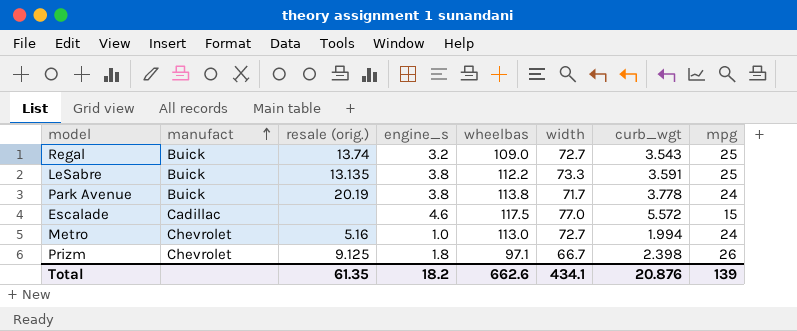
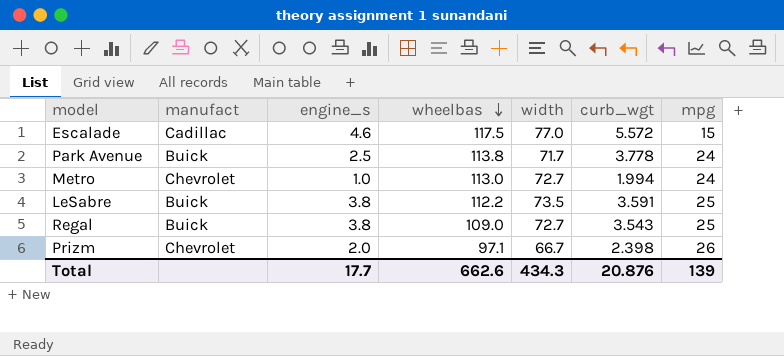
row order: manufact ascending -> wheelbas descending
column resale (orig.) | position: 3 -> none
Park Avenue | engine_s: 3.8 -> 2.5
LeSabre | width: 73.3 -> 73.5
Regal | engine_s: 3.2 -> 3.8
Prizm | engine_s: 1.8 -> 2.0
Total | engine_s: 18.2 -> 17.7
Total | width: 434.1 -> 434.3

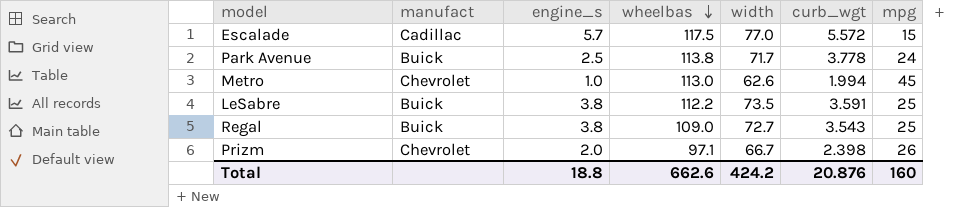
Escalade | engine_s: 4.6 -> 5.7
Metro | width: 72.7 -> 62.6
Metro | mpg: 24 -> 45
Total | engine_s: 17.7 -> 18.8
Total | width: 434.3 -> 424.2
Total | mpg: 139 -> 160

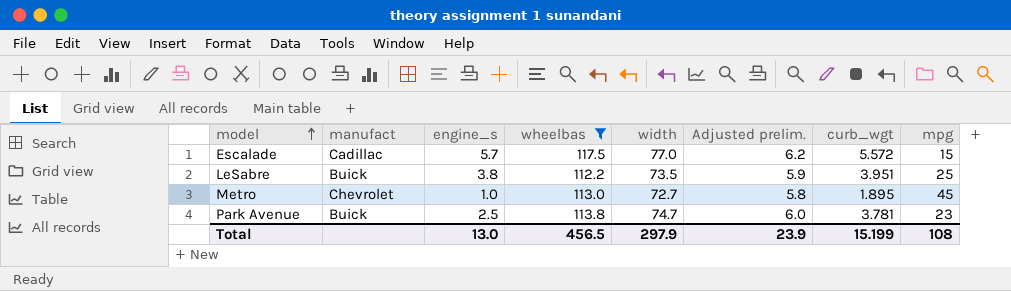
filter: none -> wheelbas >= 112.2
row order: wheelbas descending -> model ascending
column Adjusted prelim. | formula: none -> [width] * 0.08
LeSabre | curb_wgt: 3.591 -> 3.951
Metro | width: 62.6 -> 72.7
Metro | curb_wgt: 1.994 -> 1.895
Park Avenue | width: 71.7 -> 74.7
Park Avenue | curb_wgt: 3.778 -> 3.781
Park Avenue | mpg: 24 -> 23
Total | engine_s: 18.8 -> 13.0
Total | wheelbas: 662.6 -> 456.5
Total | width: 424.2 -> 297.9
Total | curb_wgt: 20.876 -> 15.199
Total | mpg: 160 -> 108

